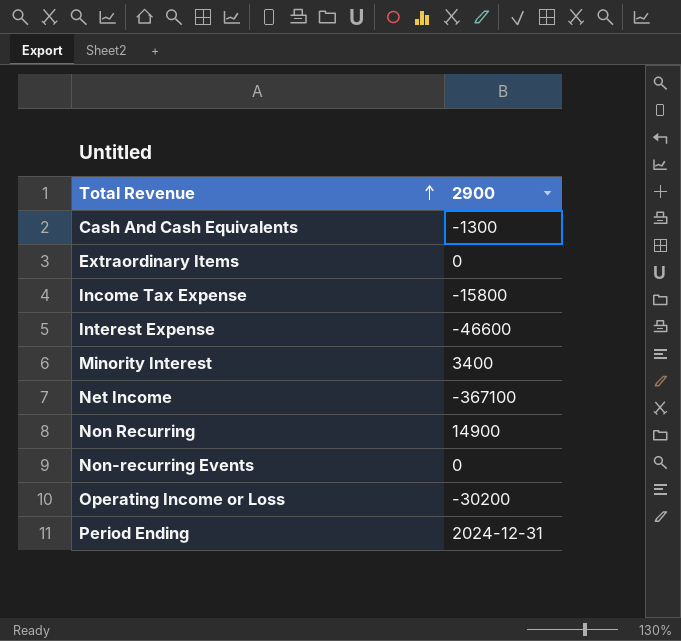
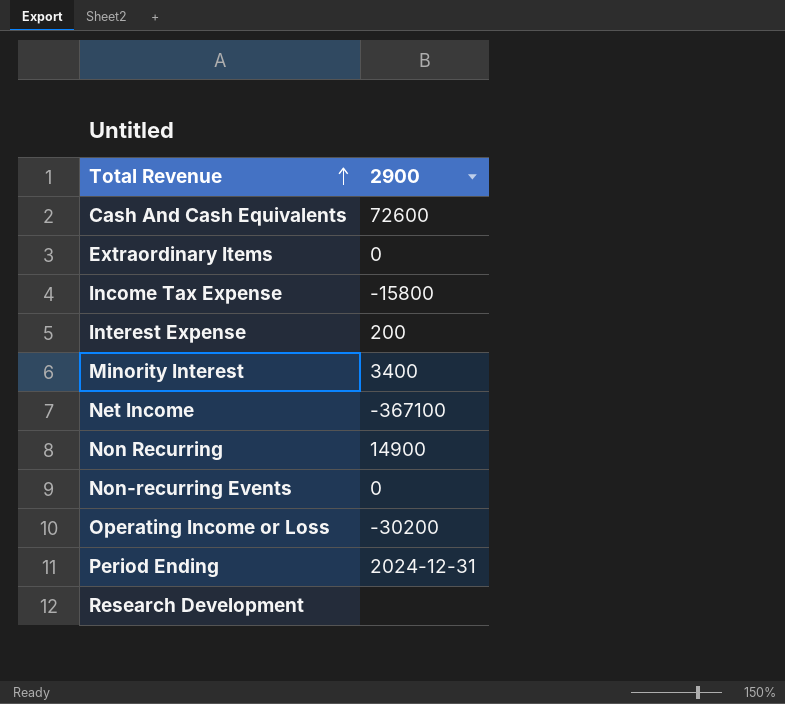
Cash And Cash Equivalents | 2900: -1300 -> 72600
Interest Expense | 2900: -46600 -> 200
row Research Development: none -> none

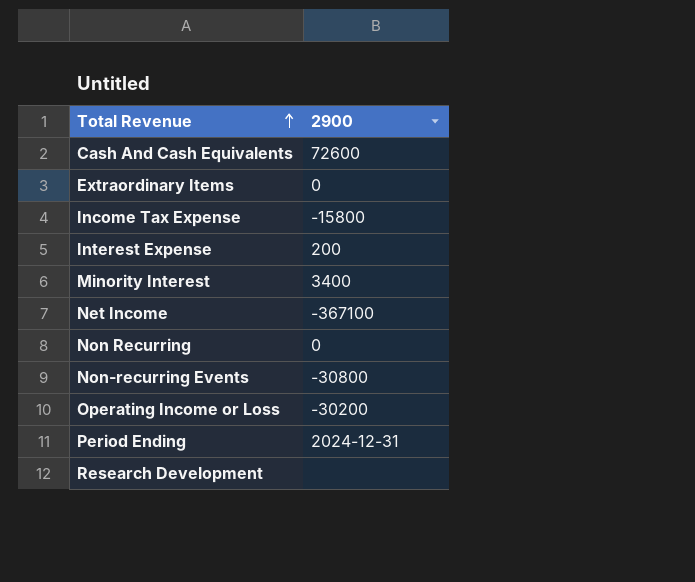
Non Recurring | 2900: 14900 -> 0
Non-recurring Events | 2900: 0 -> -30800

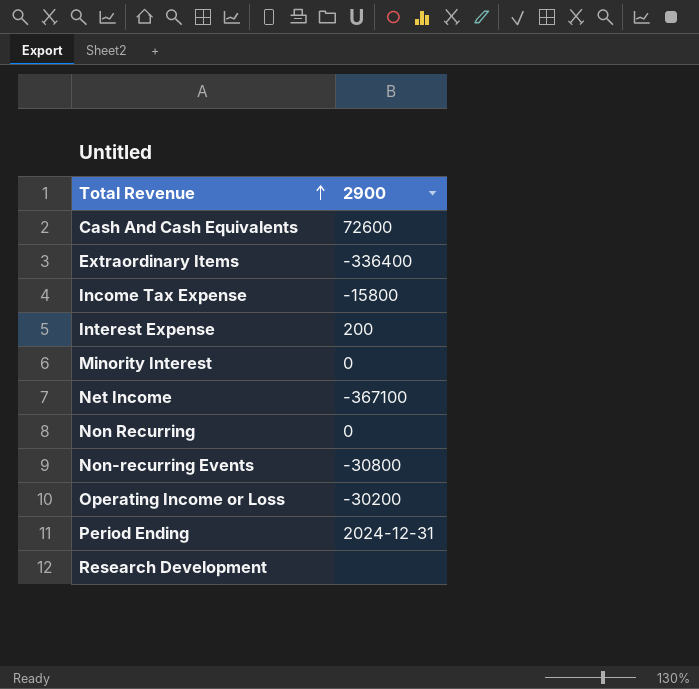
Extraordinary Items | 2900: 0 -> -336400
Minority Interest | 2900: 3400 -> 0

